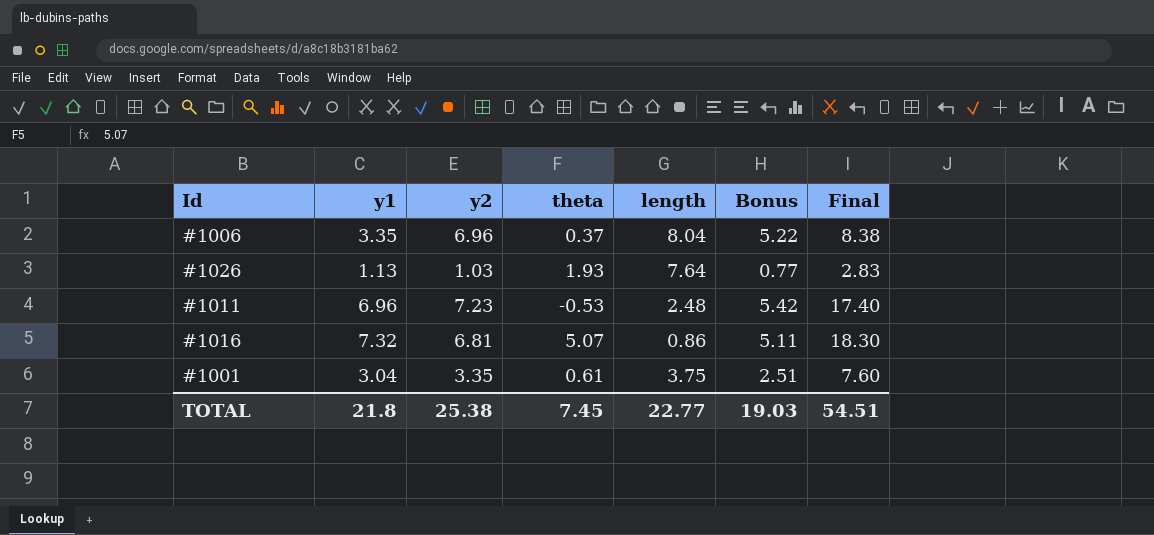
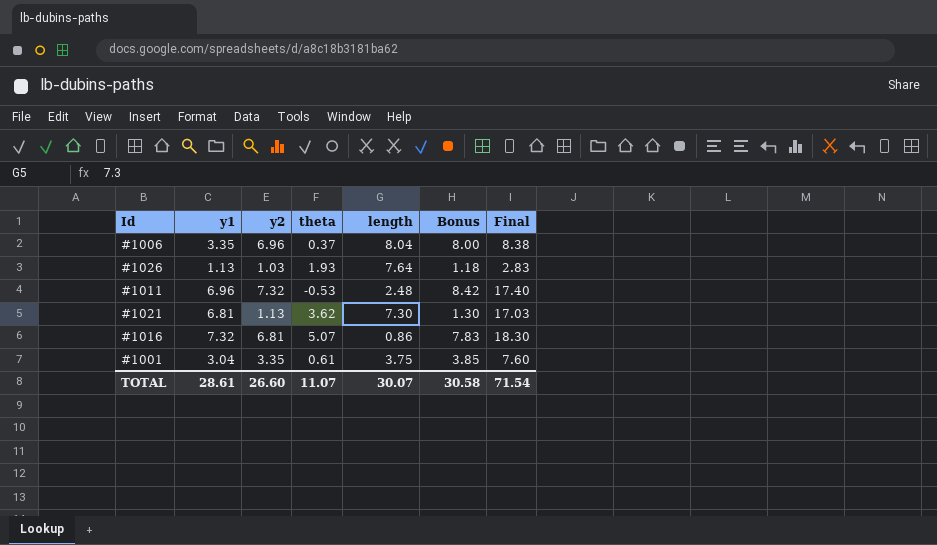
column Bonus | formula: [y2] * 0.75 -> [y2] * 1.15
#1011 | y2: 7.23 -> 7.32
row #1021: none -> 6.81 | 1.13 | 3.62 | 7.30 | 1.30 | 17.03
TOTAL | y1: 21.8 -> 28.61
TOTAL | y2: 25.38 -> 26.60
TOTAL | theta: 7.45 -> 11.07
TOTAL | length: 22.77 -> 30.07
TOTAL | Bonus: 19.03 -> 30.58
TOTAL | Final: 54.51 -> 71.54

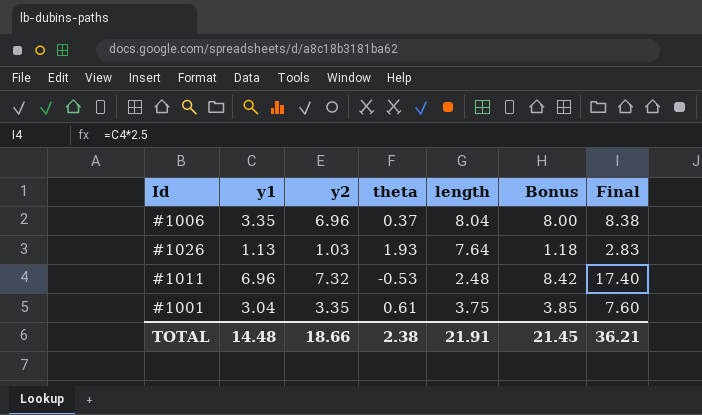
row #1021: 6.81 | 1.13 | 3.62 | 7.30 | 1.30 | 17.03 -> none
row #1016: 7.32 | 6.81 | 5.07 | 0.86 | 7.83 | 18.30 -> none
TOTAL | y1: 28.61 -> 14.48
TOTAL | y2: 26.60 -> 18.66
TOTAL | theta: 11.07 -> 2.38
TOTAL | length: 30.07 -> 21.91
TOTAL | Bonus: 30.58 -> 21.45
TOTAL | Final: 71.54 -> 36.21

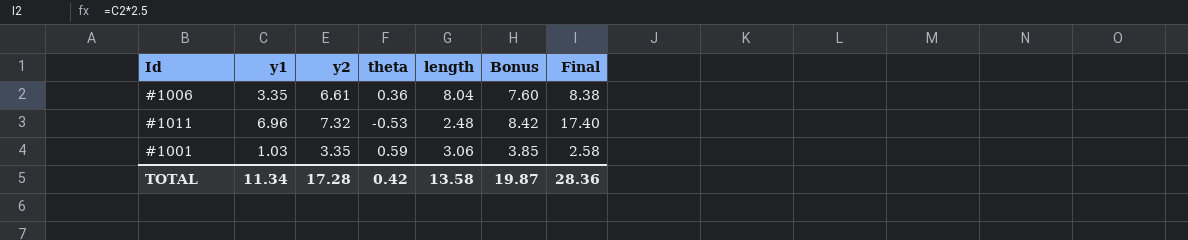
row #1026: 1.13 | 1.03 | 1.93 | 7.64 | 1.18 | 2.83 -> none
#1006 | y2: 6.96 -> 6.61
#1006 | theta: 0.37 -> 0.36
#1006 | Bonus: 8.00 -> 7.60
#1001 | y1: 3.04 -> 1.03
#1001 | theta: 0.61 -> 0.59
#1001 | length: 3.75 -> 3.06
#1001 | Final: 7.60 -> 2.58
TOTAL | y1: 14.48 -> 11.34
TOTAL | y2: 18.66 -> 17.28
TOTAL | theta: 2.38 -> 0.42
TOTAL | length: 21.91 -> 13.58
TOTAL | Bonus: 21.45 -> 19.87
TOTAL | Final: 36.21 -> 28.36

